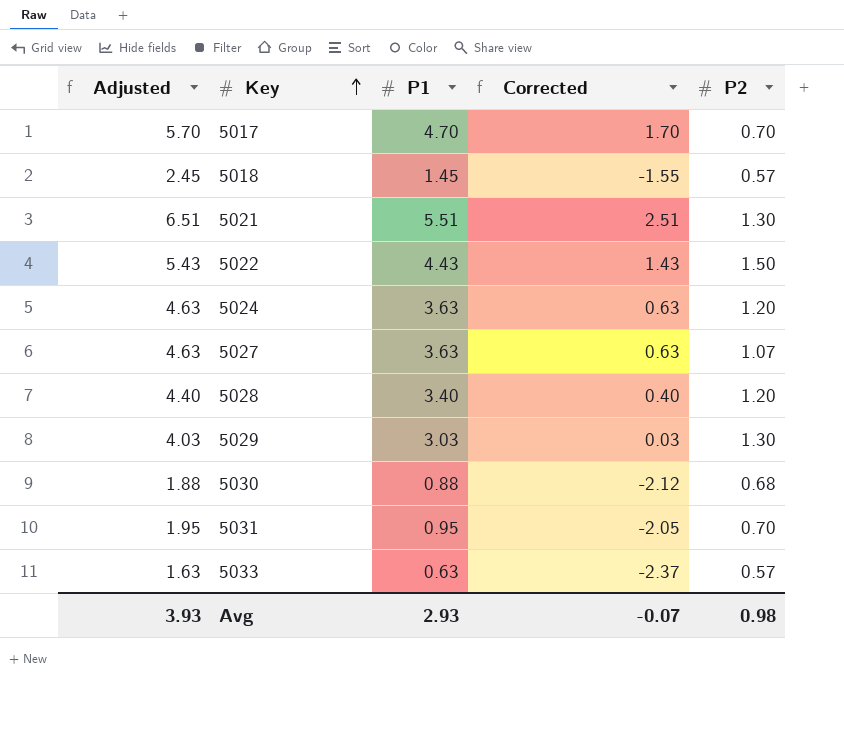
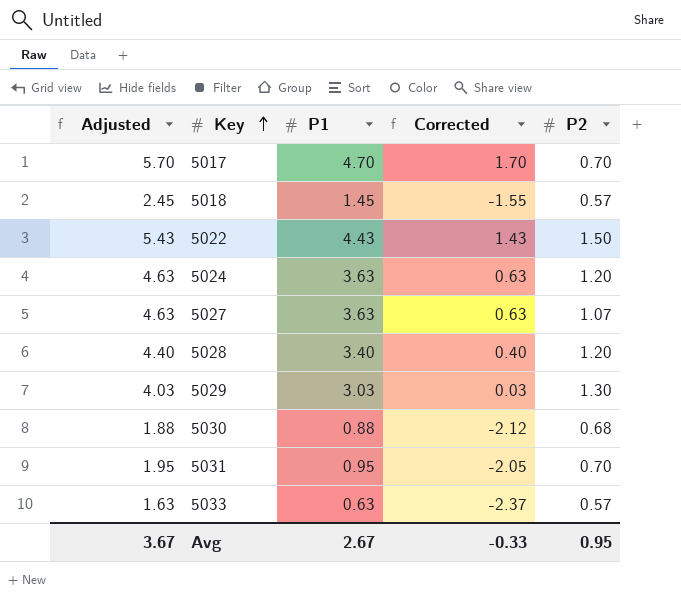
row 5021: 6.51 | 5.51 | 2.51 | 1.30 -> none
Avg | Adjusted: 3.93 -> 3.67
Avg | P1: 2.93 -> 2.67
Avg | Corrected: -0.07 -> -0.33
Avg | P2: 0.98 -> 0.95

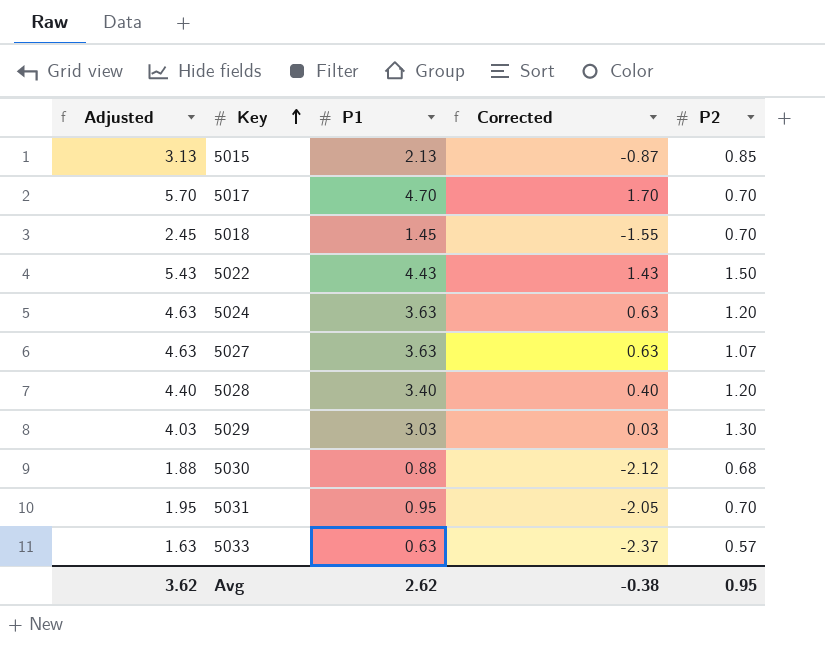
row 5015: none -> 3.13 | 2.13 | -0.87 | 0.85
5018 | P2: 0.57 -> 0.70
Avg | Adjusted: 3.67 -> 3.62
Avg | P1: 2.67 -> 2.62
Avg | Corrected: -0.33 -> -0.38

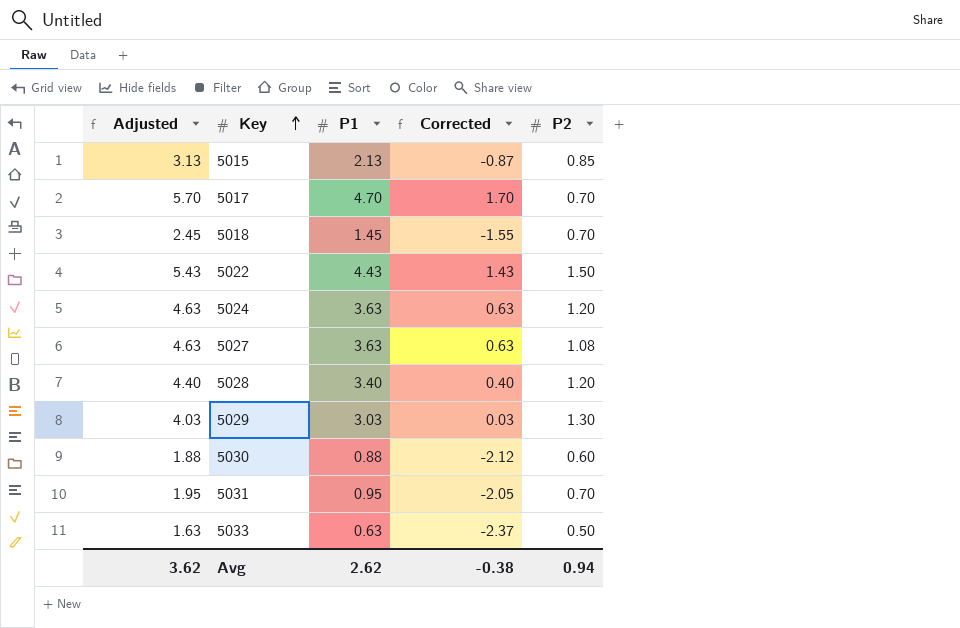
5027 | P2: 1.07 -> 1.08
5030 | P2: 0.68 -> 0.60
5033 | P2: 0.57 -> 0.50
Avg | P2: 0.95 -> 0.94

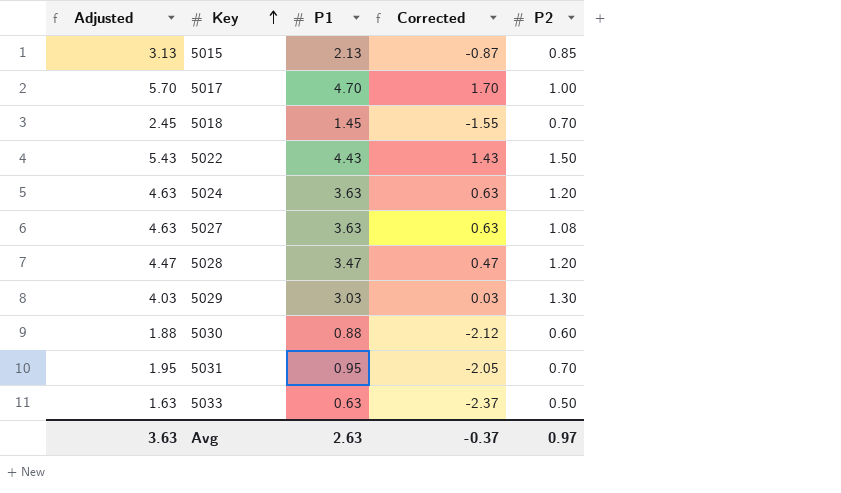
5017 | P2: 0.70 -> 1.00
5028 | Adjusted: 4.40 -> 4.47
5028 | P1: 3.40 -> 3.47
5028 | Corrected: 0.40 -> 0.47
Avg | Adjusted: 3.62 -> 3.63
Avg | P1: 2.62 -> 2.63
Avg | Corrected: -0.38 -> -0.37
Avg | P2: 0.94 -> 0.97

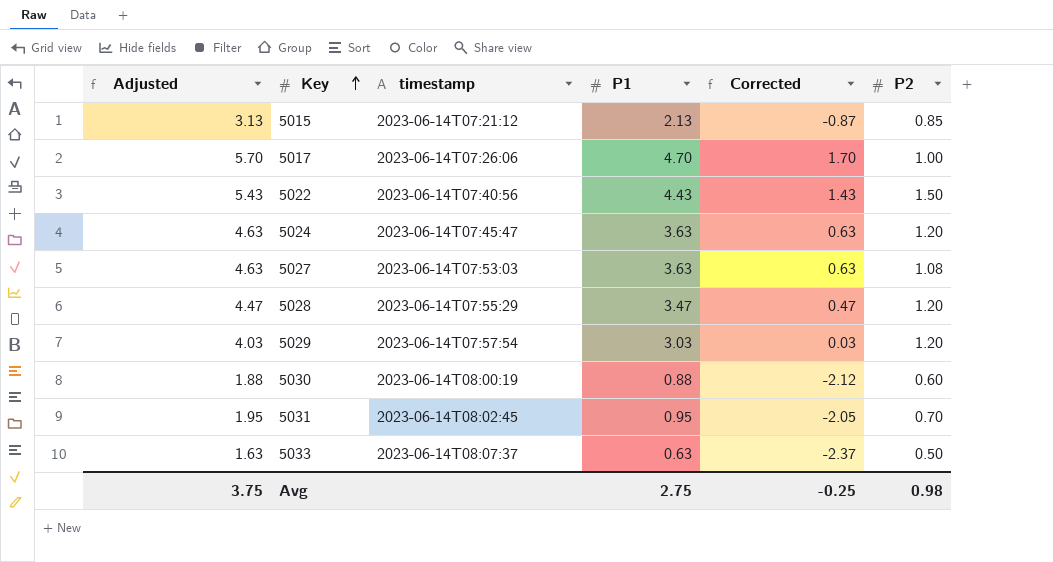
column timestamp | position: none -> 3
row 5018: 2.45 | 1.45 | -1.55 | 0.70 -> none
5029 | P2: 1.30 -> 1.20
Avg | Adjusted: 3.63 -> 3.75
Avg | P1: 2.63 -> 2.75
Avg | Corrected: -0.37 -> -0.25
Avg | P2: 0.97 -> 0.98

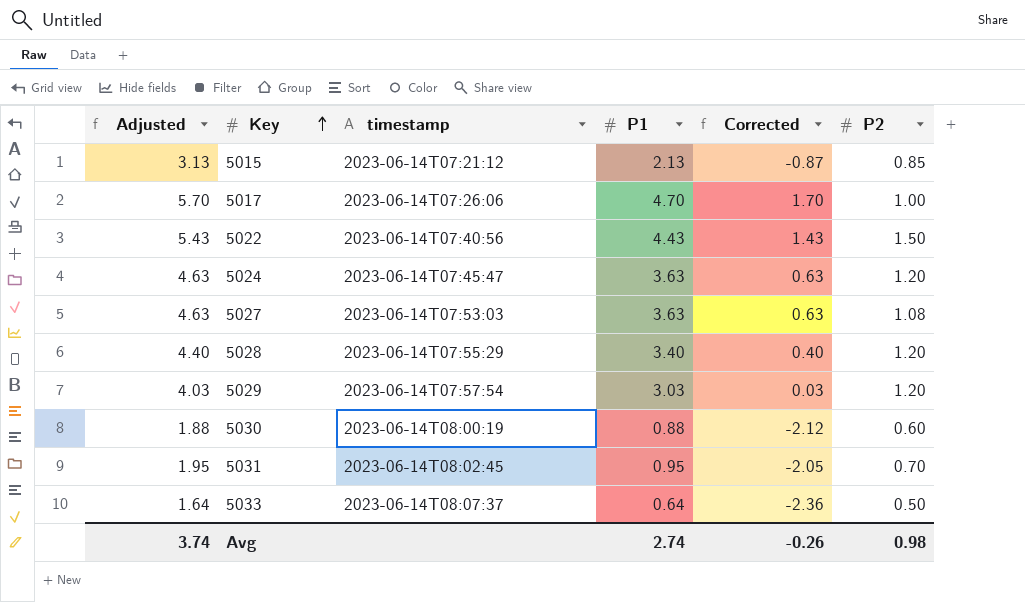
5028 | Adjusted: 4.47 -> 4.40
5028 | P1: 3.47 -> 3.40
5028 | Corrected: 0.47 -> 0.40
5033 | Adjusted: 1.63 -> 1.64
5033 | P1: 0.63 -> 0.64
5033 | Corrected: -2.37 -> -2.36
Avg | Adjusted: 3.75 -> 3.74
Avg | P1: 2.75 -> 2.74
Avg | Corrected: -0.25 -> -0.26

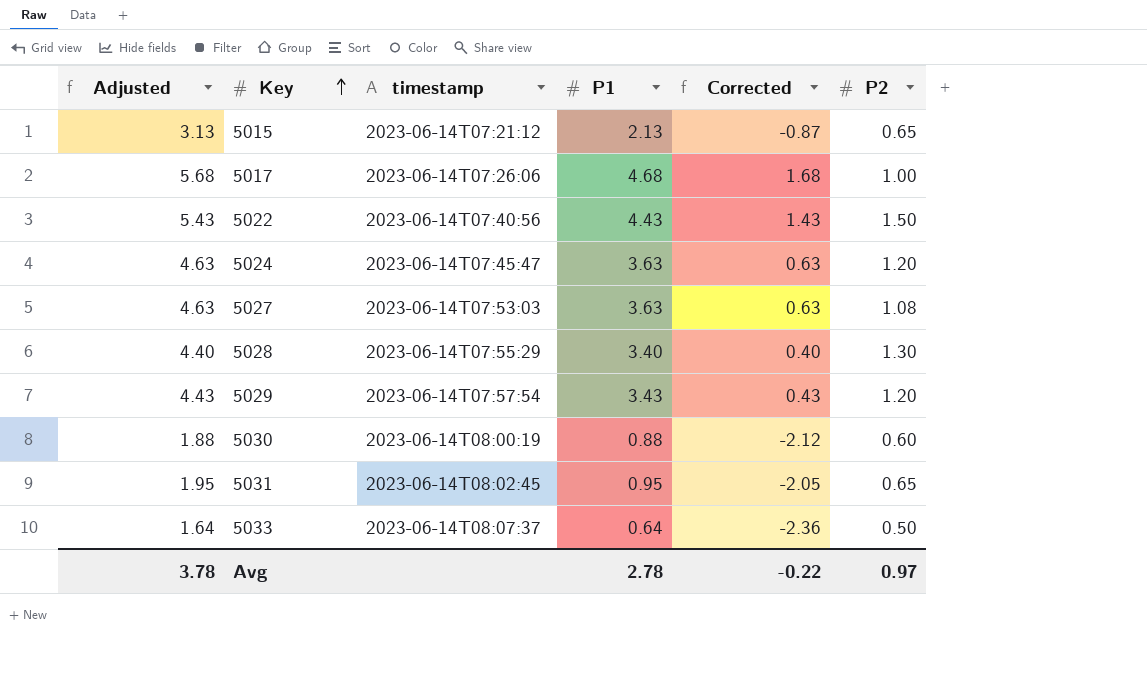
5015 | P2: 0.85 -> 0.65
5017 | Adjusted: 5.70 -> 5.68
5017 | P1: 4.70 -> 4.68
5017 | Corrected: 1.70 -> 1.68
5028 | P2: 1.20 -> 1.30
5029 | Adjusted: 4.03 -> 4.43
5029 | P1: 3.03 -> 3.43
5029 | Corrected: 0.03 -> 0.43
5031 | P2: 0.70 -> 0.65
Avg | Adjusted: 3.74 -> 3.78
Avg | P1: 2.74 -> 2.78
Avg | Corrected: -0.26 -> -0.22
Avg | P2: 0.98 -> 0.97

